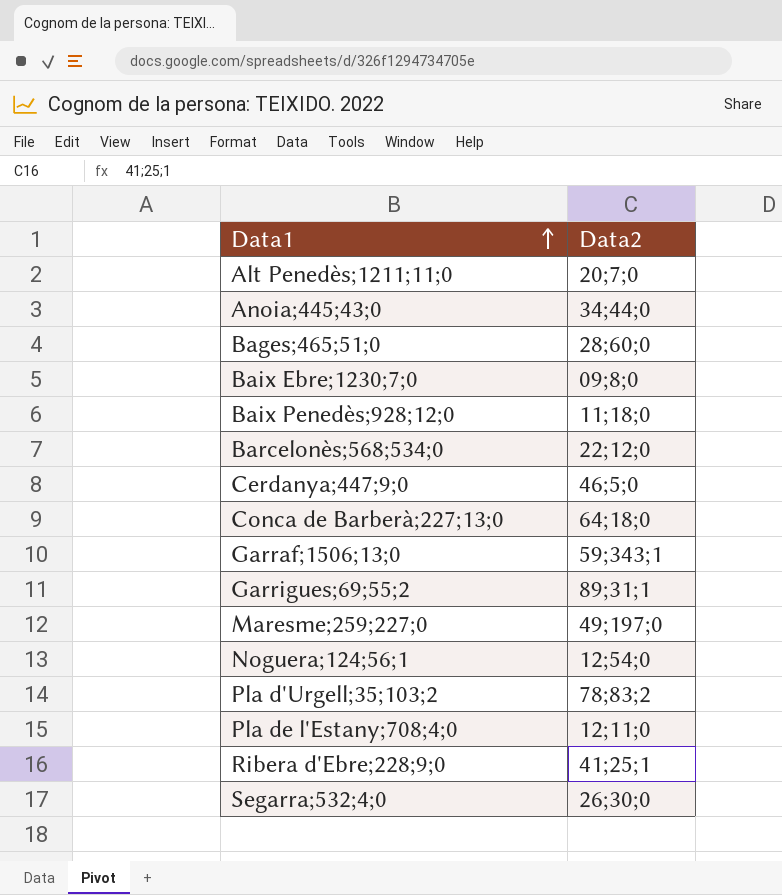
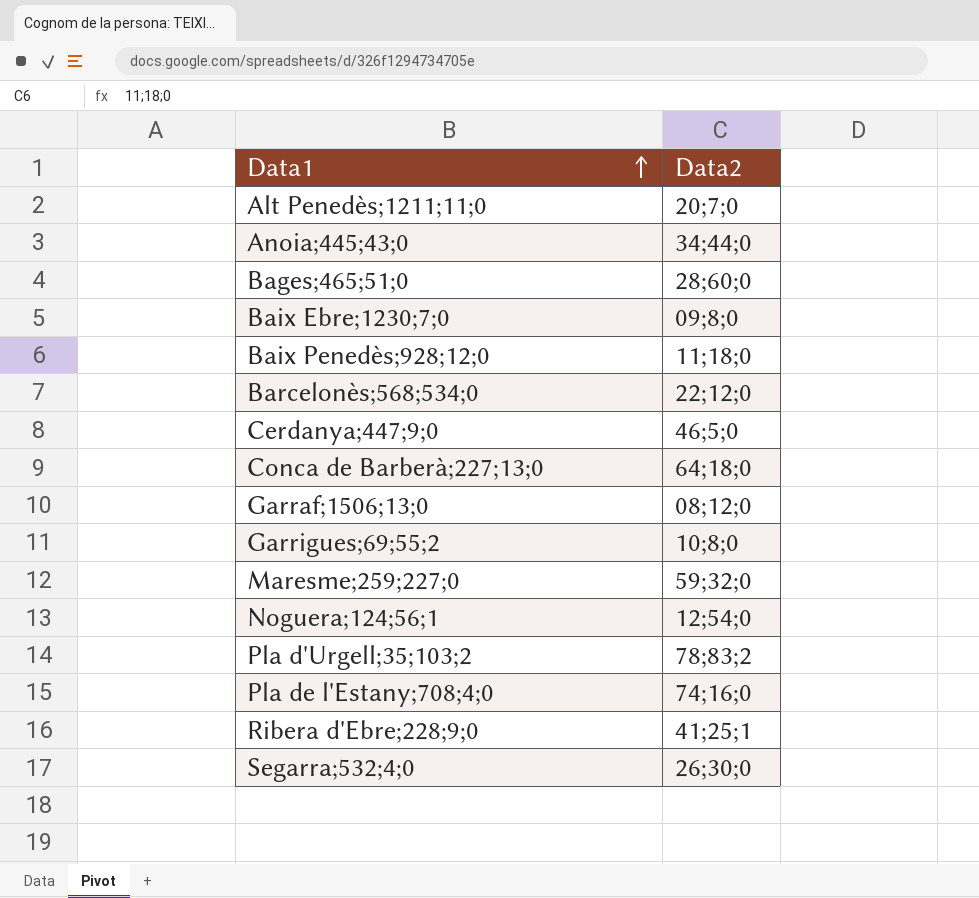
Garraf;1506;13;0 | Data2: 59;343;1 -> 08;12;0
Garrigues;69;55;2 | Data2: 89;31;1 -> 10;8;0
Maresme;259;227;0 | Data2: 49;197;0 -> 59;32;0
Pla de l'Estany;708;4;0 | Data2: 12;11;0 -> 74;16;0

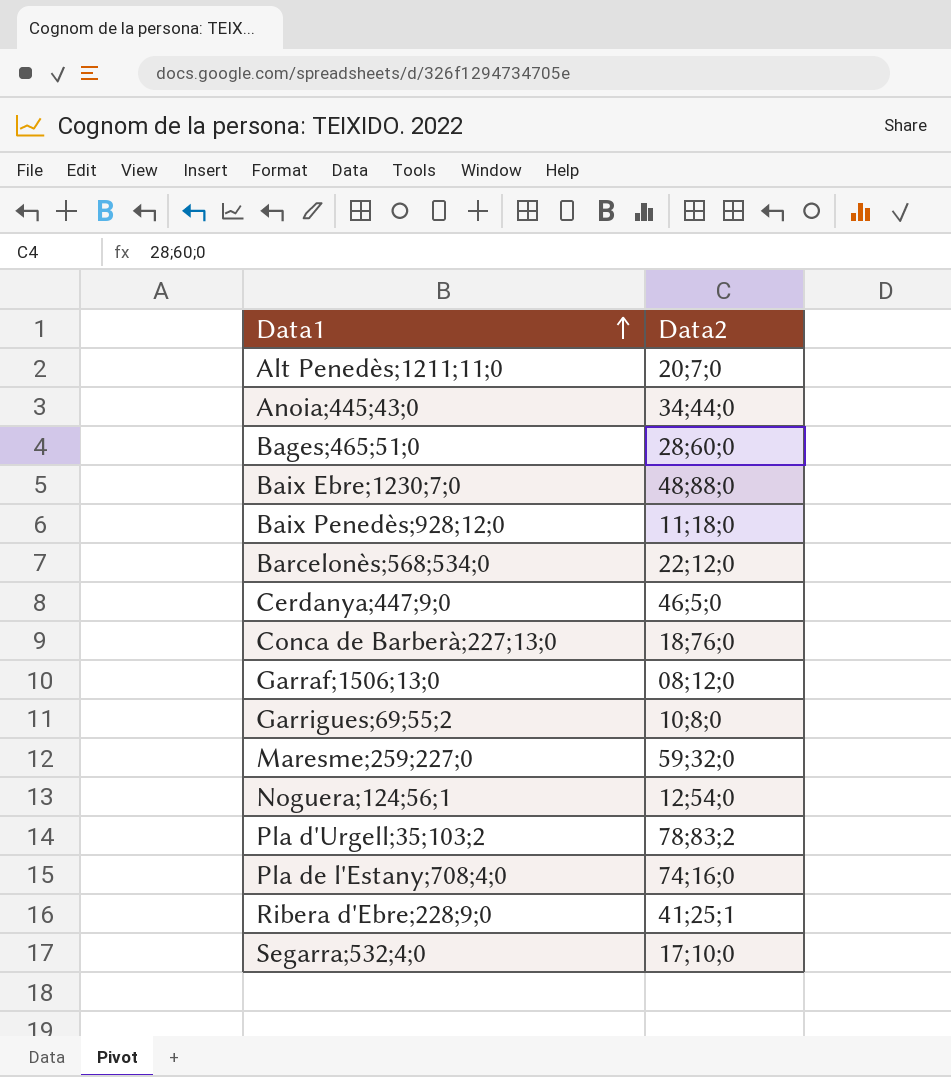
Baix Ebre;1230;7;0 | Data2: 09;8;0 -> 48;88;0
Conca de Barberà;227;13;0 | Data2: 64;18;0 -> 18;76;0
Segarra;532;4;0 | Data2: 26;30;0 -> 17;10;0

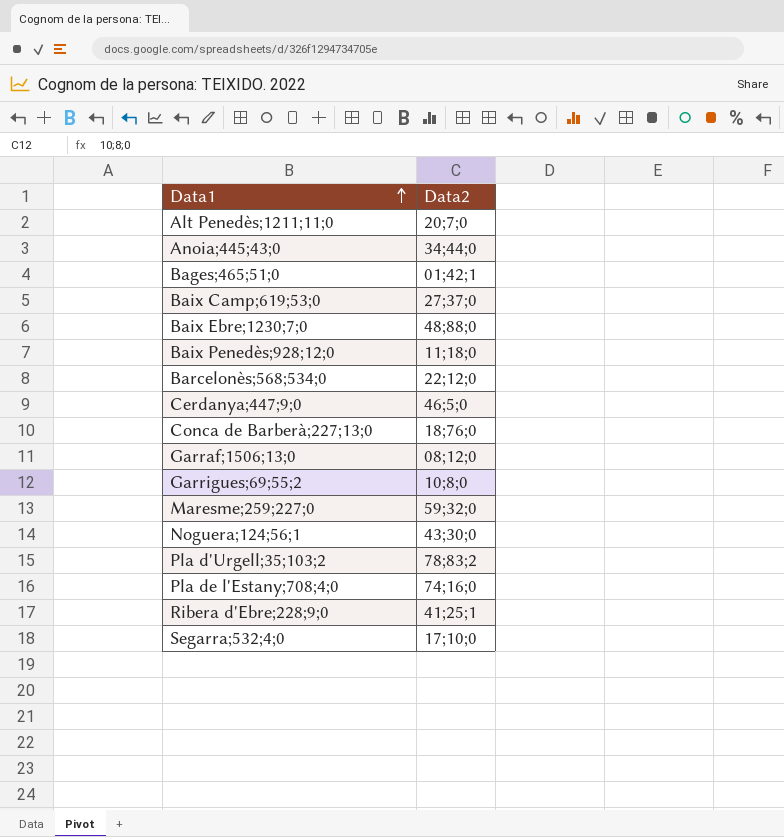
Bages;465;51;0 | Data2: 28;60;0 -> 01;42;1
row Baix Camp;619;53;0: none -> 27;37;0
Noguera;124;56;1 | Data2: 12;54;0 -> 43;30;0

